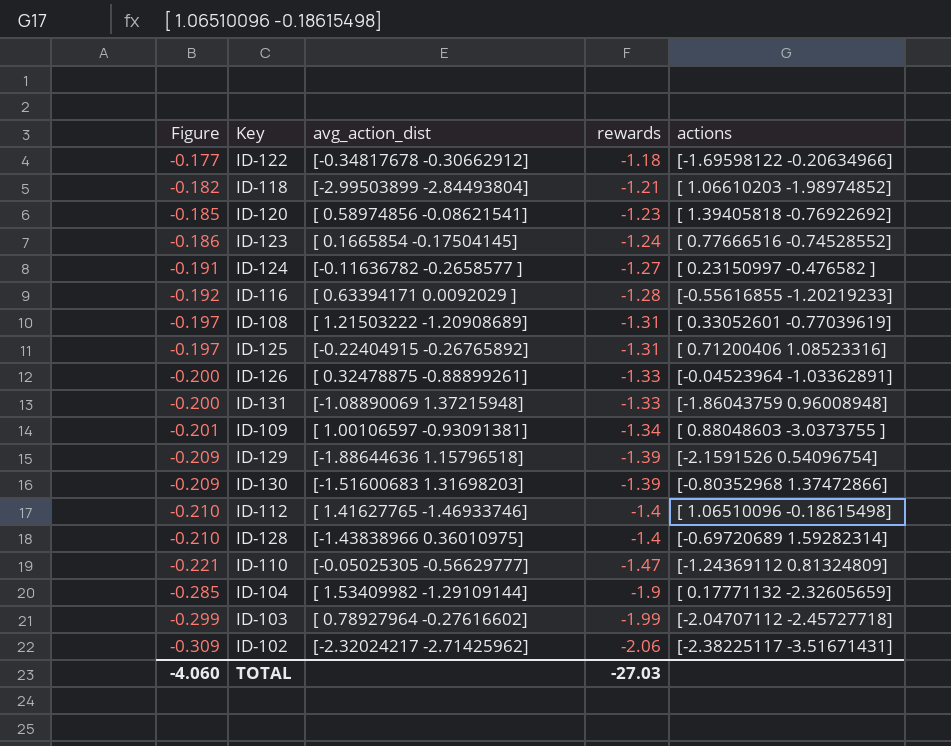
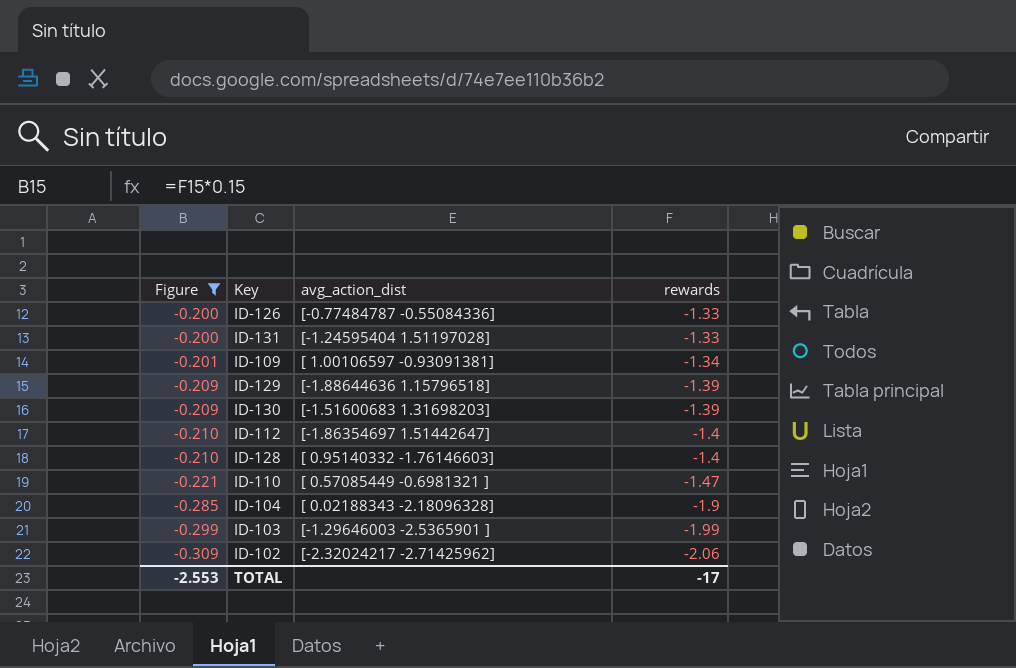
filter: none -> Figure <= -0.200
column actions | position: 5 -> none
ID-126 | avg_action_dist: [ 0.32478875 -0.88899261] -> [-0.77484787 -0.55084336]
ID-131 | avg_action_dist: [-1.08890069 1.37215948] -> [-1.24595404 1.51197028]
ID-112 | avg_action_dist: [ 1.41627765 -1.46933746] -> [-1.86354697 1.51442647]
ID-128 | avg_action_dist: [-1.43838966 0.36010975] -> [ 0.95140332 -1.76146603]
ID-110 | avg_action_dist: [-0.05025305 -0.56629777] -> [ 0.57085449 -0.6981321 ]
ID-104 | avg_action_dist: [ 1.53409982 -1.29109144] -> [ 0.02188343 -2.18096328]
ID-103 | avg_action_dist: [ 0.78927964 -0.27616602] -> [-1.29646003 -2.5365901 ]
TOTAL | Figure: -4.060 -> -2.553
TOTAL | rewards: -27.03 -> -17

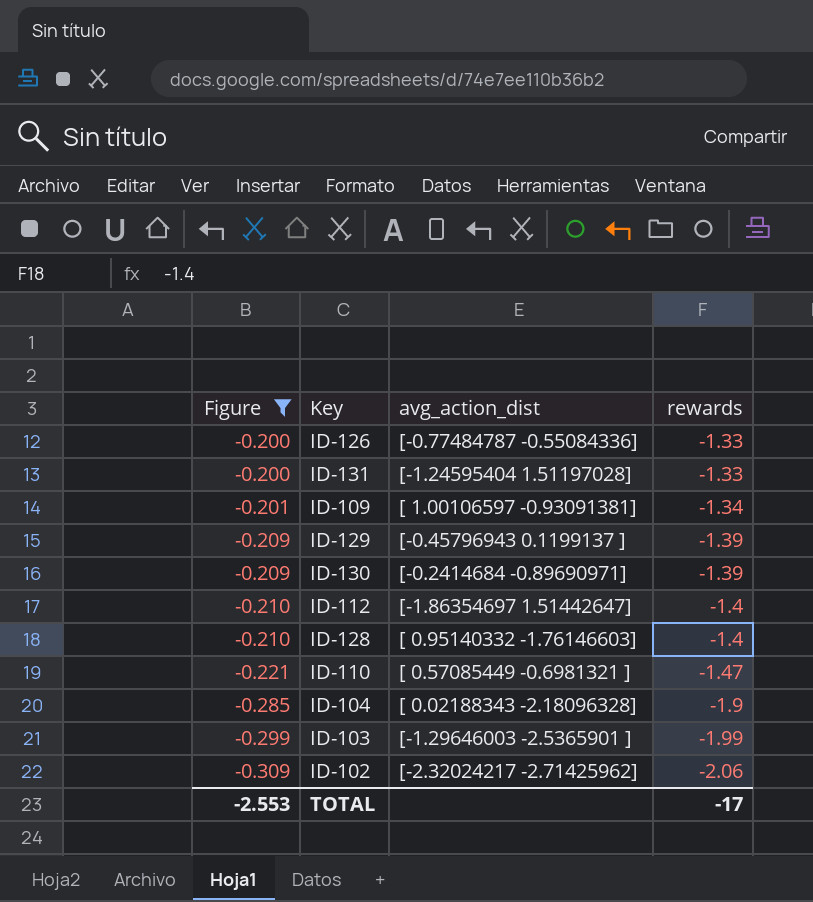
ID-129 | avg_action_dist: [-1.88644636 1.15796518] -> [-0.45796943 0.1199137 ]
ID-130 | avg_action_dist: [-1.51600683 1.31698203] -> [-0.2414684 -0.89690971]

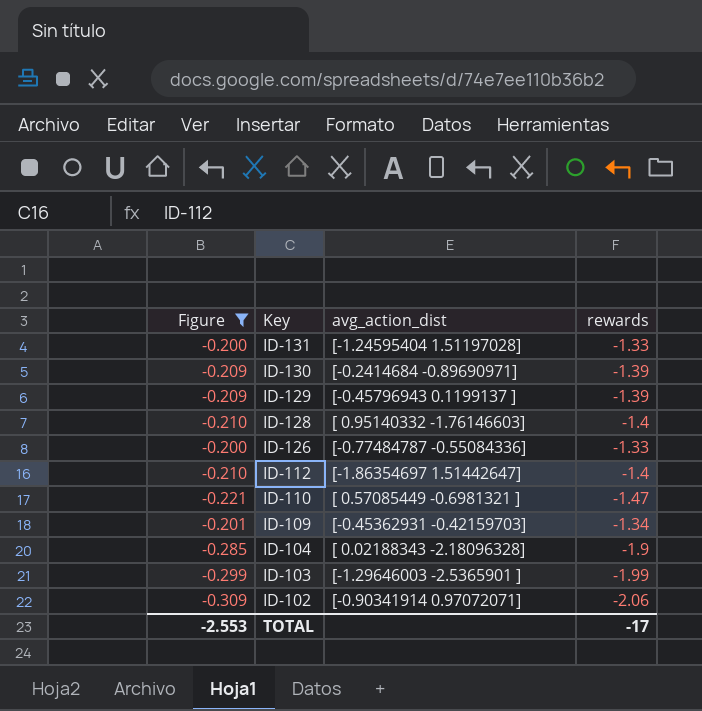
row order: Figure descending -> Key descending
ID-109 | avg_action_dist: [ 1.00106597 -0.93091381] -> [-0.45362931 -0.42159703]
ID-102 | avg_action_dist: [-2.32024217 -2.71425962] -> [-0.90341914 0.97072071]

